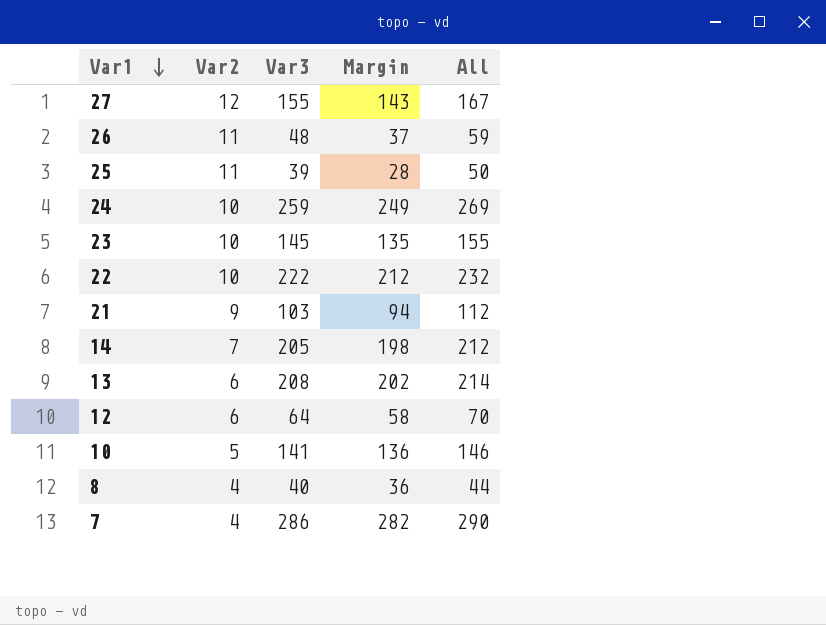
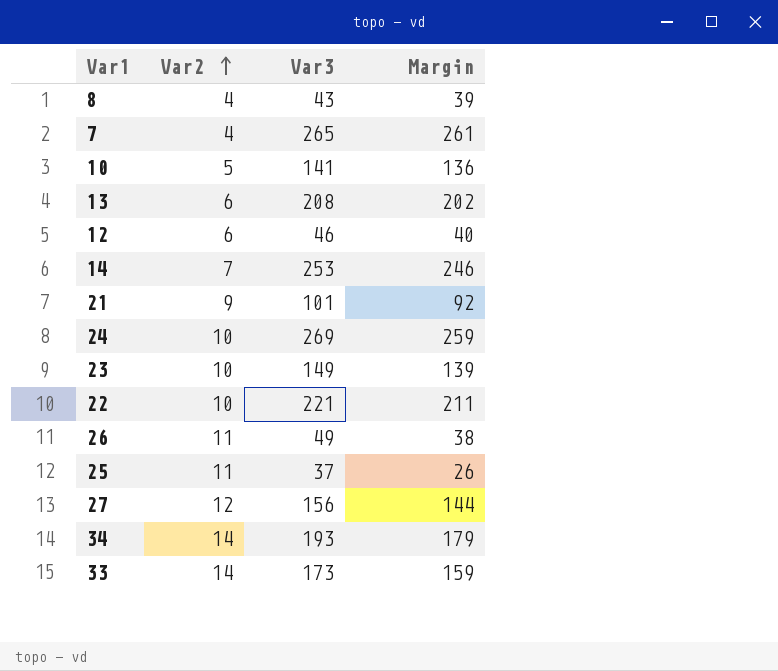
row order: Var1 descending -> Var2 ascending
column All | formula: [Var2] + [Var3] -> none
8 | Var3: 40 -> 43
8 | Margin: 36 -> 39
7 | Var3: 286 -> 265
7 | Margin: 282 -> 261
12 | Var3: 64 -> 46
12 | Margin: 58 -> 40
14 | Var3: 205 -> 253
14 | Margin: 198 -> 246
21 | Var3: 103 -> 101
21 | Margin: 94 -> 92
24 | Var3: 259 -> 269
24 | Margin: 249 -> 259
23 | Var3: 145 -> 149
23 | Margin: 135 -> 139
22 | Var3: 222 -> 221
22 | Margin: 212 -> 211
26 | Var3: 48 -> 49
26 | Margin: 37 -> 38
25 | Var3: 39 -> 37
25 | Margin: 28 -> 26
27 | Var3: 155 -> 156
27 | Margin: 143 -> 144
row 34: none -> 14 | 193 | 179
row 33: none -> 14 | 173 | 159

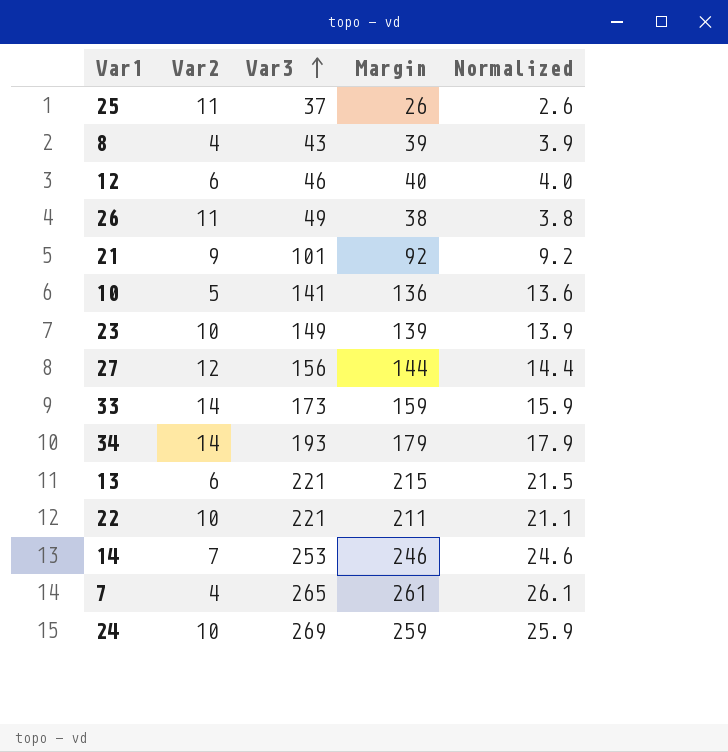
row order: Var2 ascending -> Var3 ascending
column Normalized | formula: none -> [Margin] * 0.1
13 | Var3: 208 -> 221
13 | Margin: 202 -> 215

